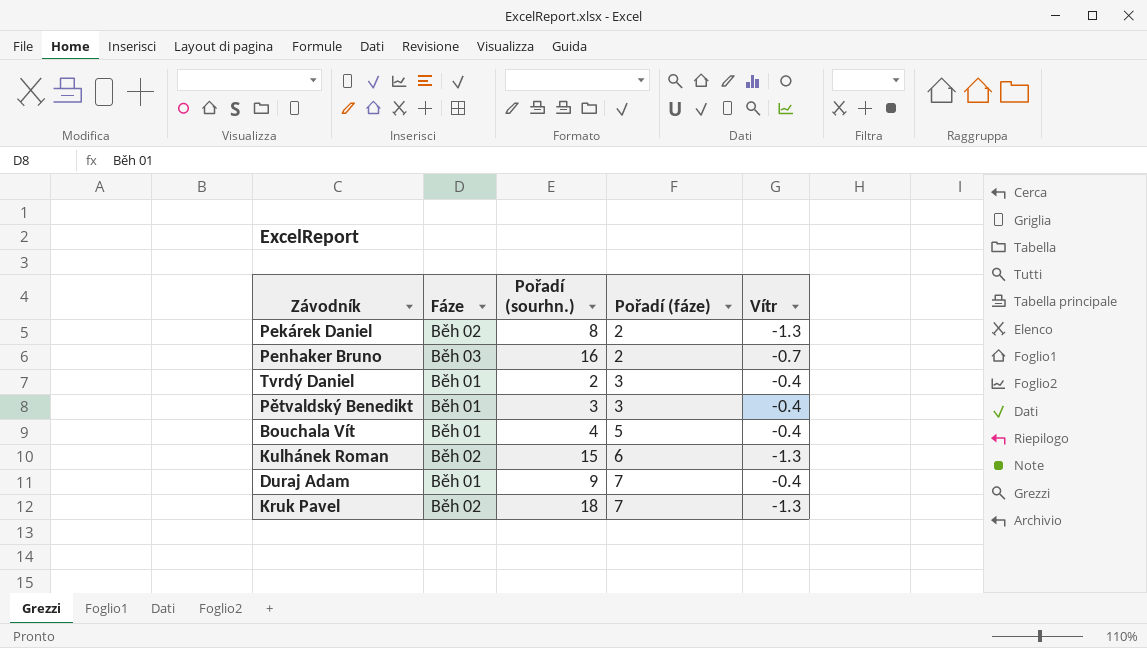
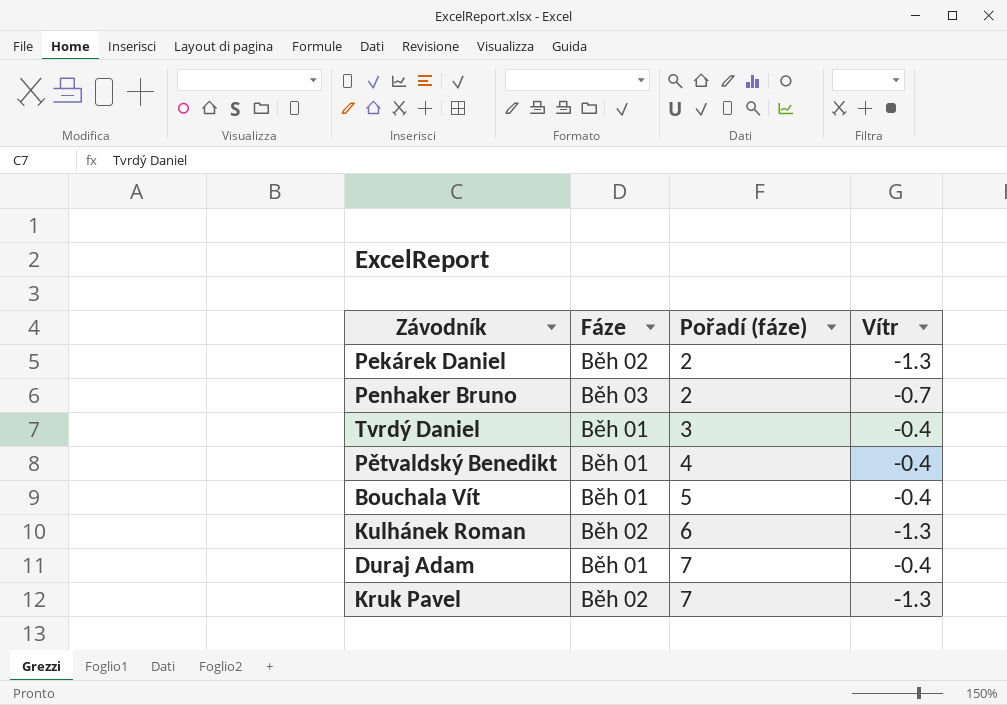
column Pořadí (sourhn.) | position: 3 -> none
Pětvaldský Benedikt | Pořadí (fáze): 3 -> 4

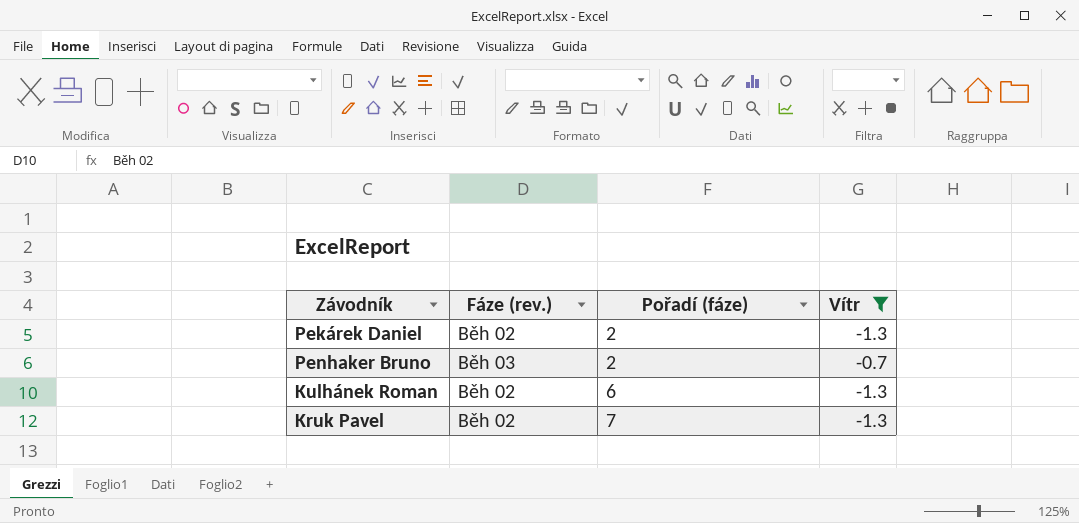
filter: none -> Vítr != -0.4
column name: Fáze -> Fáze (rev.)

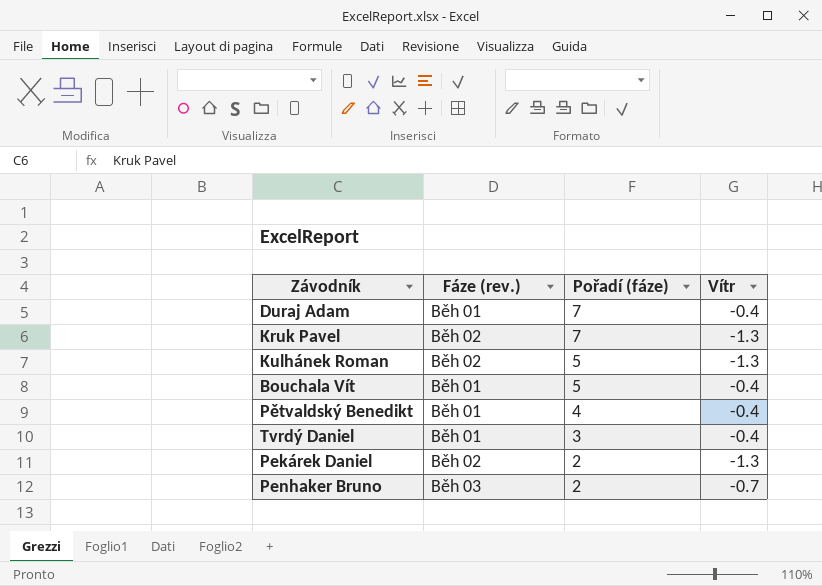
filter: Vítr != -0.4 -> none
row order: Pořadí (fáze) ascending -> Pořadí (fáze) descending
Kulhánek Roman | Pořadí (fáze): 6 -> 5

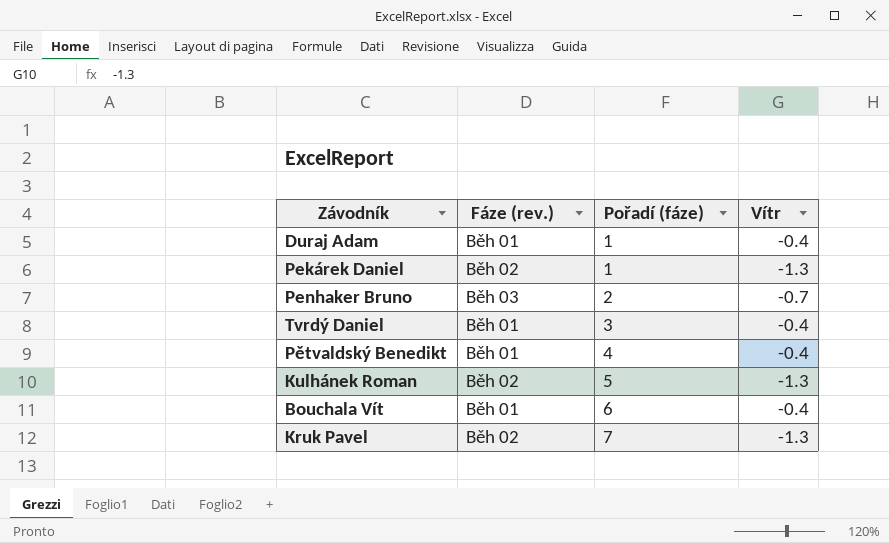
row order: Pořadí (fáze) descending -> Pořadí (fáze) ascending
Duraj Adam | Pořadí (fáze): 7 -> 1
Pekárek Daniel | Pořadí (fáze): 2 -> 1
Bouchala Vít | Pořadí (fáze): 5 -> 6

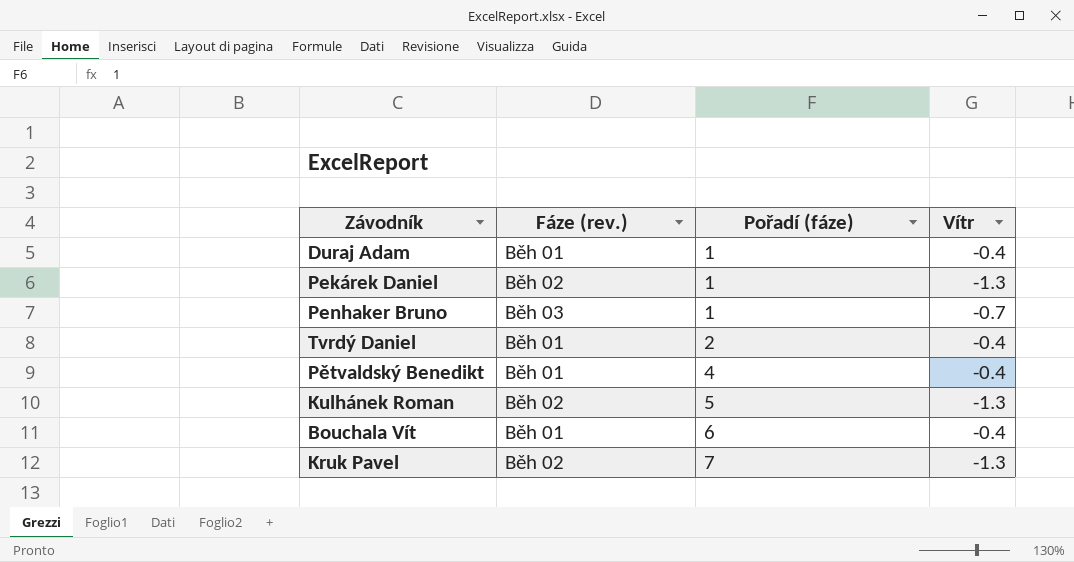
Penhaker Bruno | Pořadí (fáze): 2 -> 1
Tvrdý Daniel | Pořadí (fáze): 3 -> 2

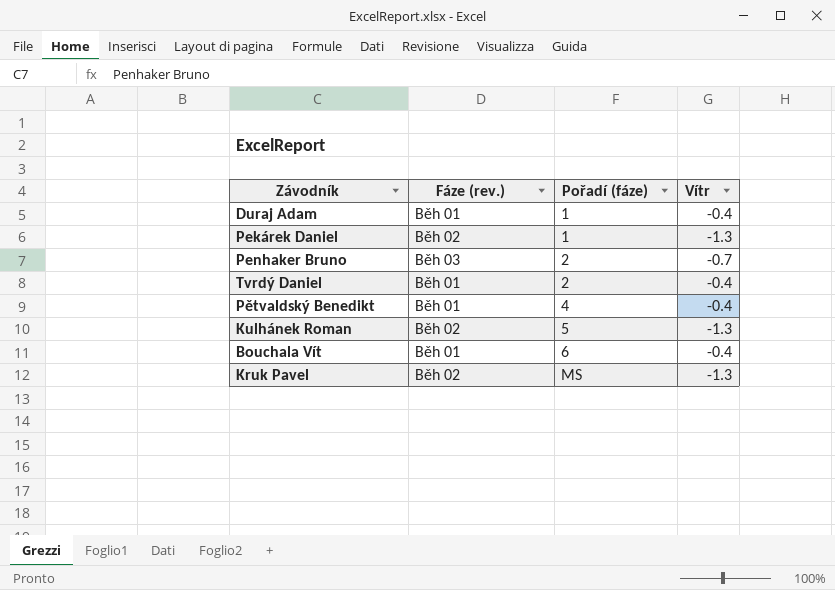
Penhaker Bruno | Pořadí (fáze): 1 -> 2
Kruk Pavel | Pořadí (fáze): 7 -> MS

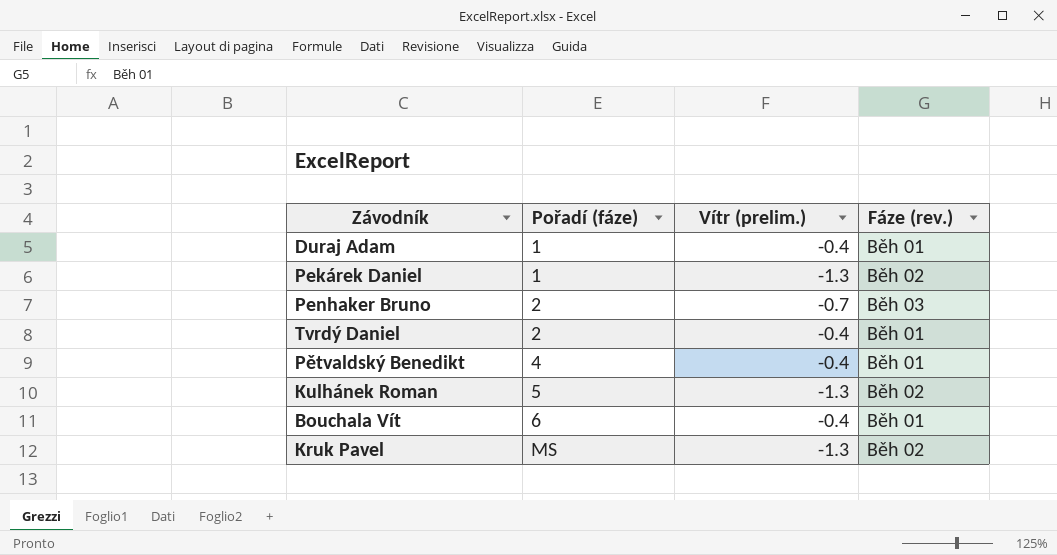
column name: Vítr -> Vítr (prelim.)
column Fáze (rev.) | position: 2 -> 4

